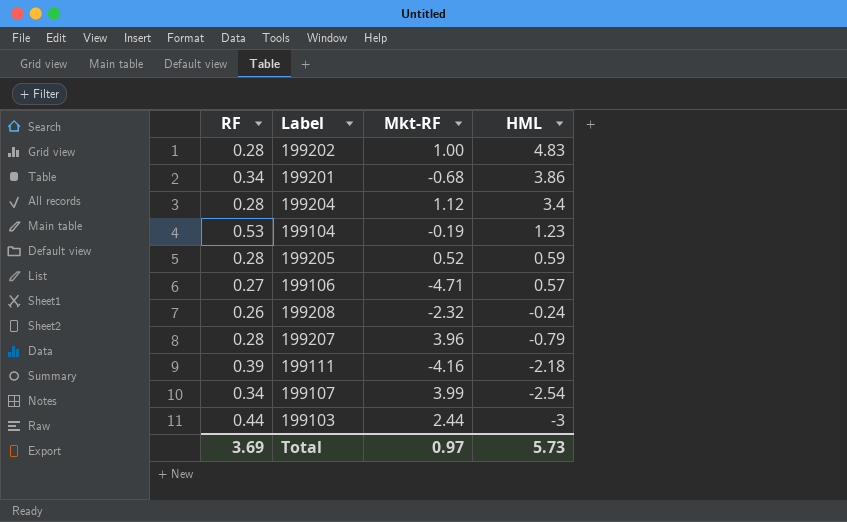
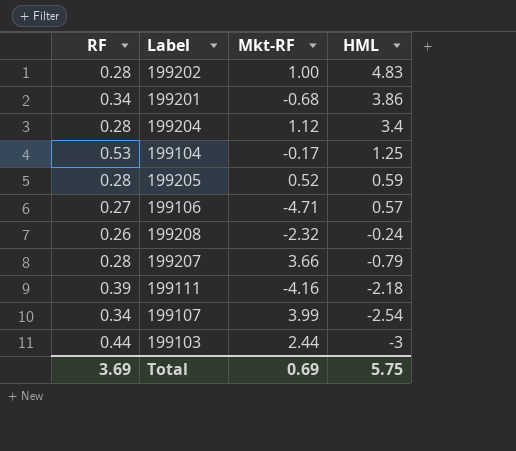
199104 | Mkt-RF: -0.19 -> -0.17
199104 | HML: 1.23 -> 1.25
199207 | Mkt-RF: 3.96 -> 3.66
Total | Mkt-RF: 0.97 -> 0.69
Total | HML: 5.73 -> 5.75

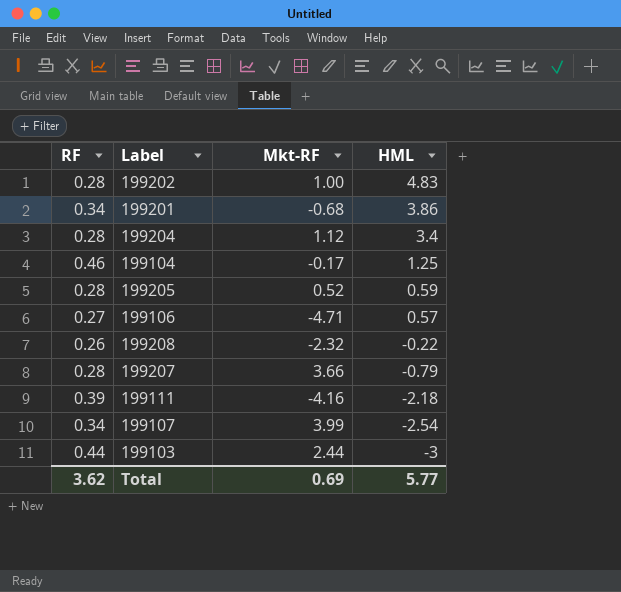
199104 | RF: 0.53 -> 0.46
199208 | HML: -0.24 -> -0.22
Total | RF: 3.69 -> 3.62
Total | HML: 5.75 -> 5.77

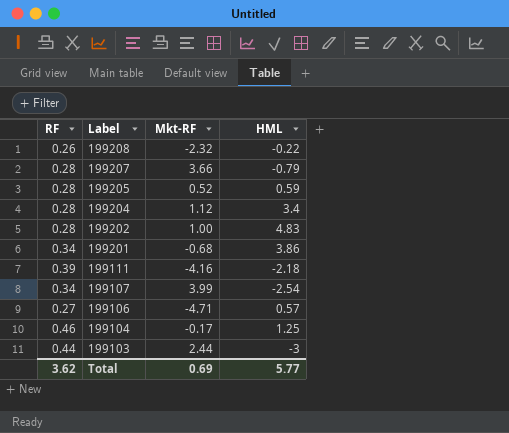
row order: HML descending -> Label descending

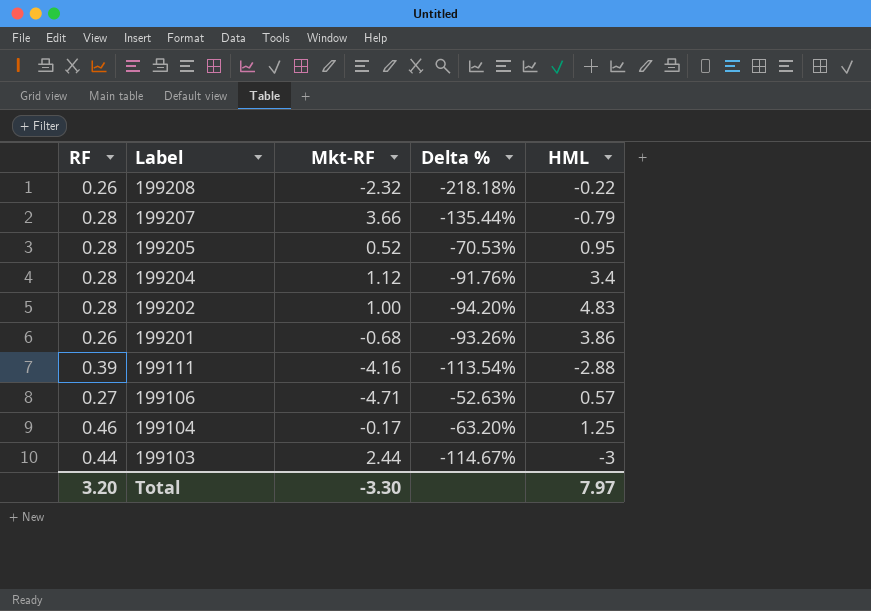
column Delta % | formula: none -> ([RF] - [HML]) / [HML]
row 199107: 0.34 | 3.99 | -2.54 -> none
199205 | HML: 0.59 -> 0.95
199201 | RF: 0.34 -> 0.26
199111 | HML: -2.18 -> -2.88
Total | RF: 3.62 -> 3.20
Total | Mkt-RF: 0.69 -> -3.30
Total | HML: 5.77 -> 7.97

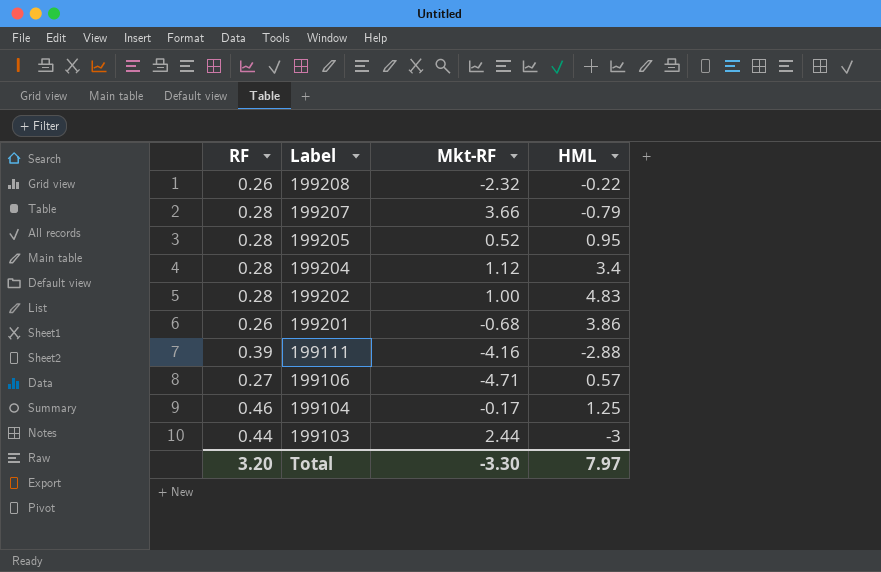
column Delta % | formula: ([RF] - [HML]) / [HML] -> none

